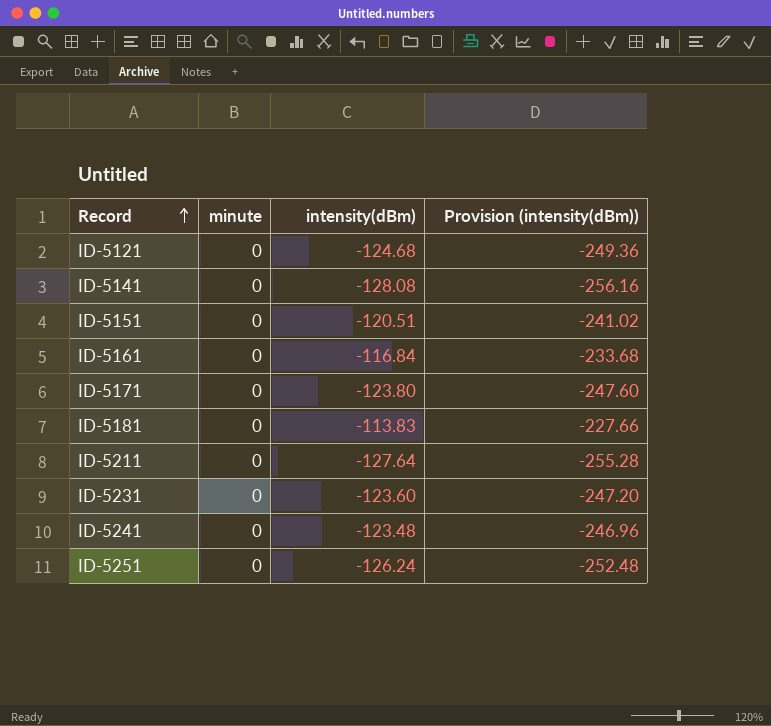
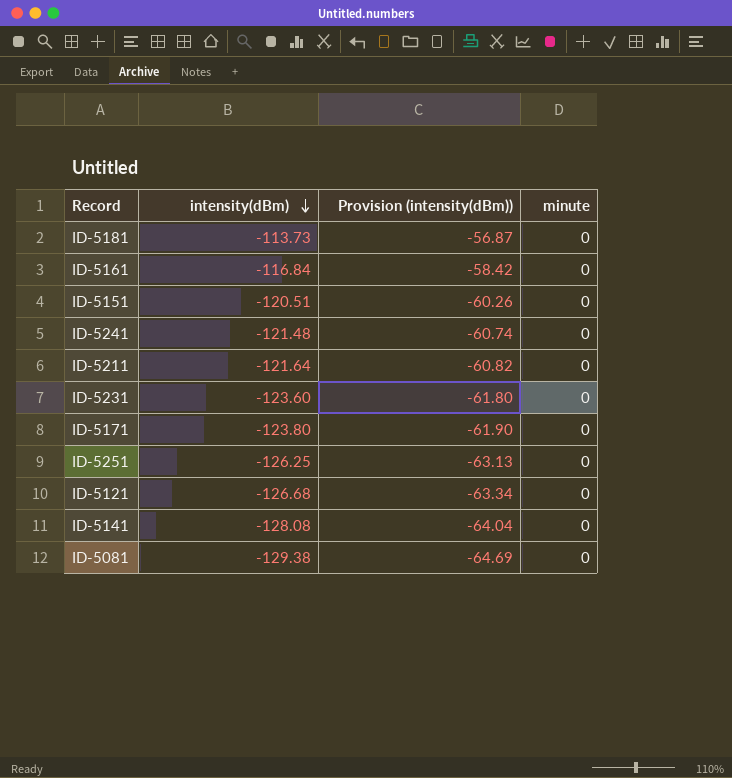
row order: Record ascending -> intensity(dBm) descending
column Provision (intensity(dBm)) | formula: [intensity(dBm)] * 2 -> [intensity(dBm)] * 0.5
column minute | position: 2 -> 4
ID-5181 | intensity(dBm): -113.83 -> -113.73
ID-5241 | intensity(dBm): -123.48 -> -121.48
ID-5211 | intensity(dBm): -127.64 -> -121.64
ID-5251 | intensity(dBm): -126.24 -> -126.25
ID-5121 | intensity(dBm): -124.68 -> -126.68
row ID-5081: none -> -129.38 | -64.69 | 0

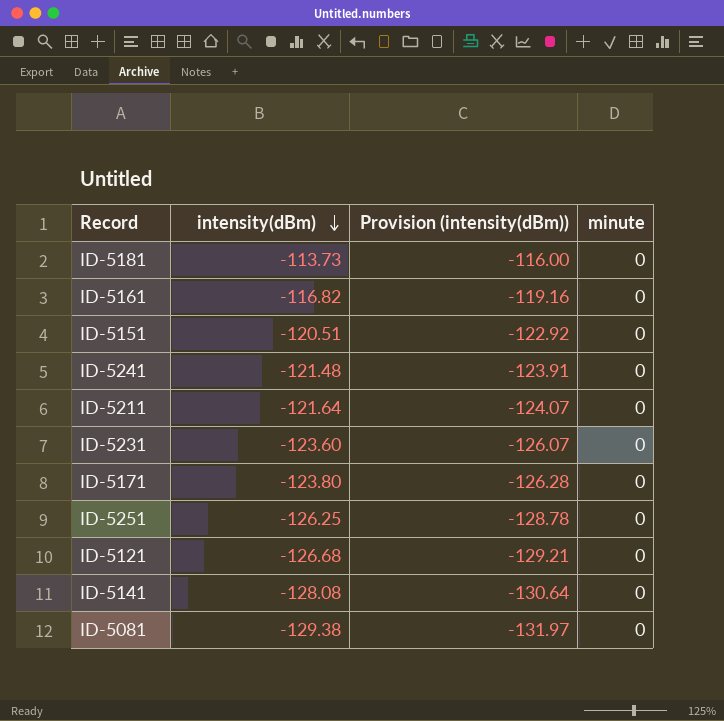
column Provision (intensity(dBm)) | formula: [intensity(dBm)] * 0.5 -> [intensity(dBm)] * 1.02
ID-5161 | intensity(dBm): -116.84 -> -116.82

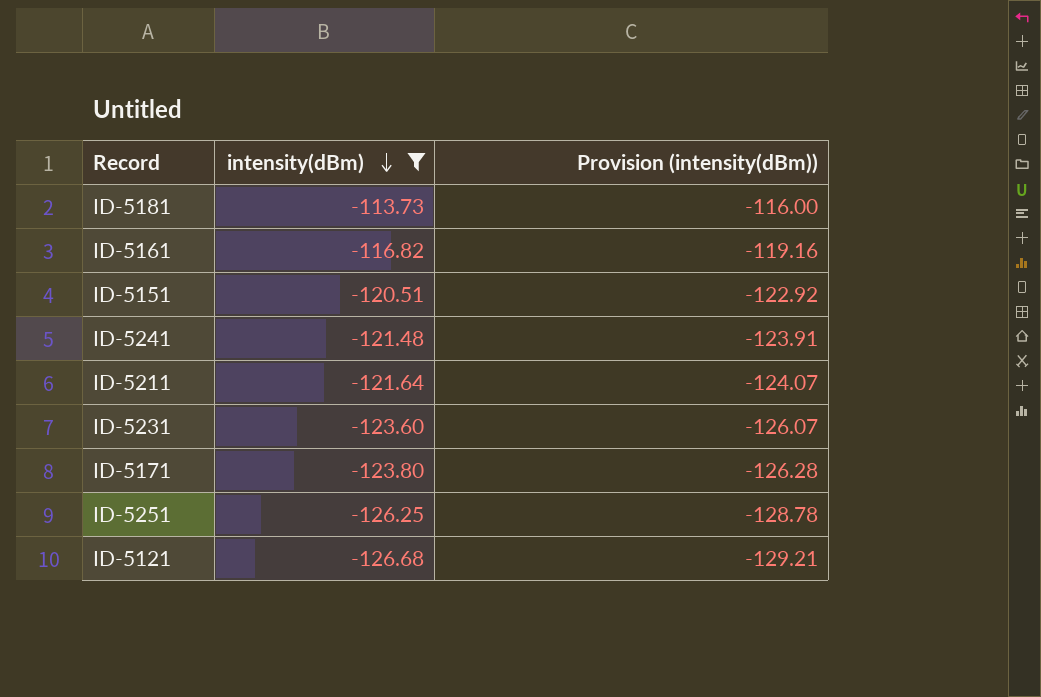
filter: none -> intensity(dBm) >= -126.68
column minute | position: 4 -> none

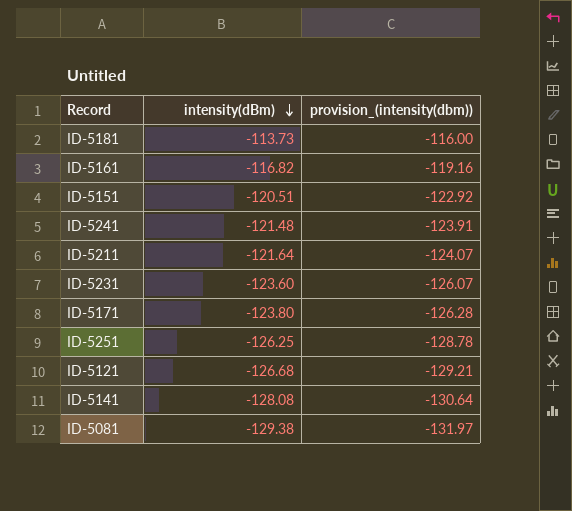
filter: intensity(dBm) >= -126.68 -> none
column name: Provision (intensity(dBm)) -> provision_(intensity(dbm))

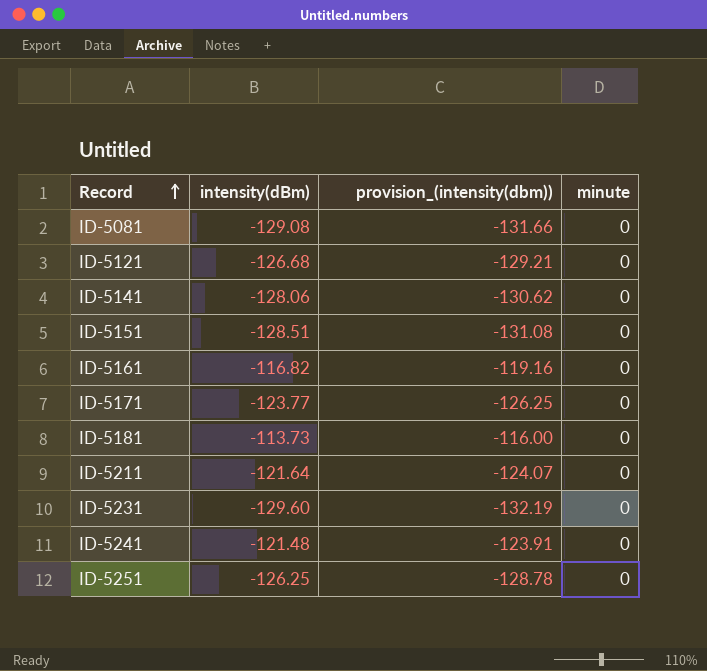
row order: intensity(dBm) descending -> Record ascending
column minute | position: none -> 4
ID-5081 | intensity(dBm): -129.38 -> -129.08
ID-5081 | provision_(intensity(dbm)): -131.97 -> -131.66
ID-5141 | intensity(dBm): -128.08 -> -128.06
ID-5141 | provision_(intensity(dbm)): -130.64 -> -130.62
ID-5151 | intensity(dBm): -120.51 -> -128.51
ID-5151 | provision_(intensity(dbm)): -122.92 -> -131.08
ID-5171 | intensity(dBm): -123.80 -> -123.77
ID-5171 | provision_(intensity(dbm)): -126.28 -> -126.25
ID-5231 | intensity(dBm): -123.60 -> -129.60
ID-5231 | provision_(intensity(dbm)): -126.07 -> -132.19

